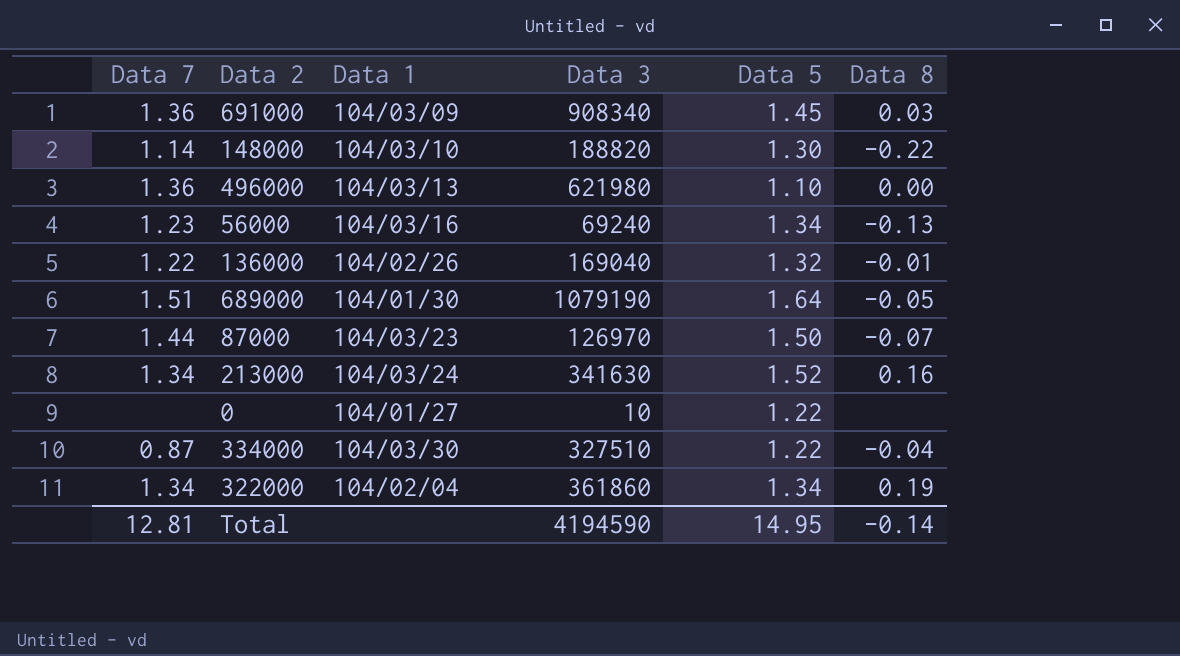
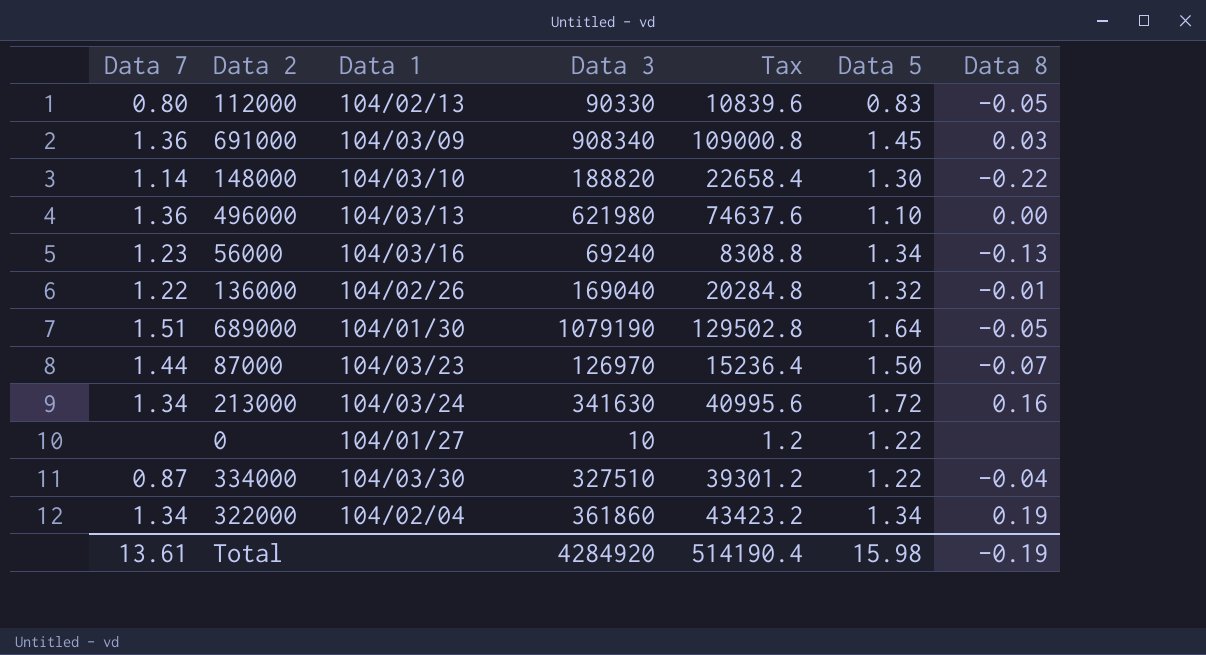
column Tax | formula: none -> [Data 3] * 0.12
row 112000: none -> 0.80 | 104/02/13 | 90330 | 10839.6 | 0.83 | -0.05
213000 | Data 5: 1.52 -> 1.72
Total | Data 7: 12.81 -> 13.61
Total | Data 3: 4194590 -> 4284920
Total | Data 5: 14.95 -> 15.98
Total | Data 8: -0.14 -> -0.19

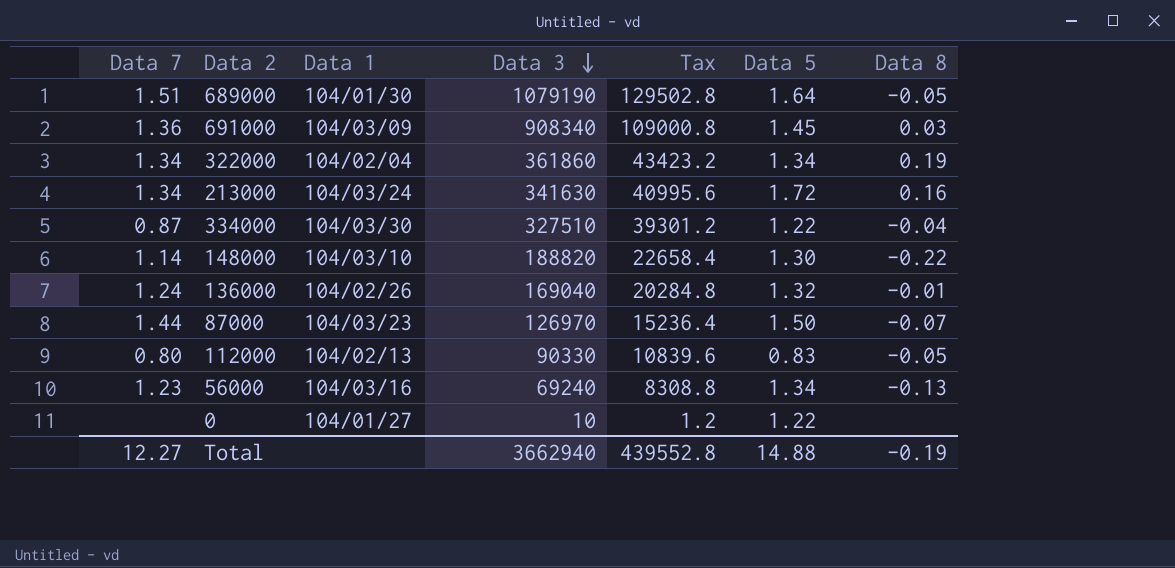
row order: none -> Data 3 descending
row 496000: 1.36 | 104/03/13 | 621980 | 74637.6 | 1.10 | 0.00 -> none
136000 | Data 7: 1.22 -> 1.24
Total | Data 7: 13.61 -> 12.27
Total | Data 3: 4284920 -> 3662940
Total | Tax: 514190.4 -> 439552.8
Total | Data 5: 15.98 -> 14.88

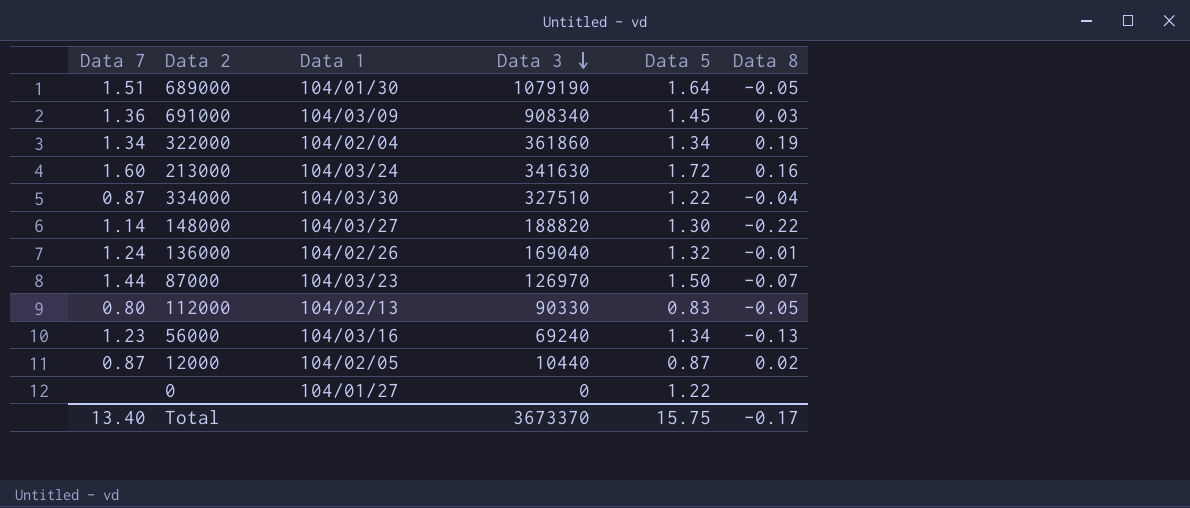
column Tax | formula: [Data 3] * 0.12 -> none
213000 | Data 7: 1.34 -> 1.60
148000 | Data 1: 104/03/10 -> 104/03/27
row 12000: none -> 0.87 | 104/02/05 | 10440 | 0.87 | 0.02
0 | Data 3: 10 -> 0
Total | Data 7: 12.27 -> 13.40
Total | Data 3: 3662940 -> 3673370
Total | Data 5: 14.88 -> 15.75
Total | Data 8: -0.19 -> -0.17

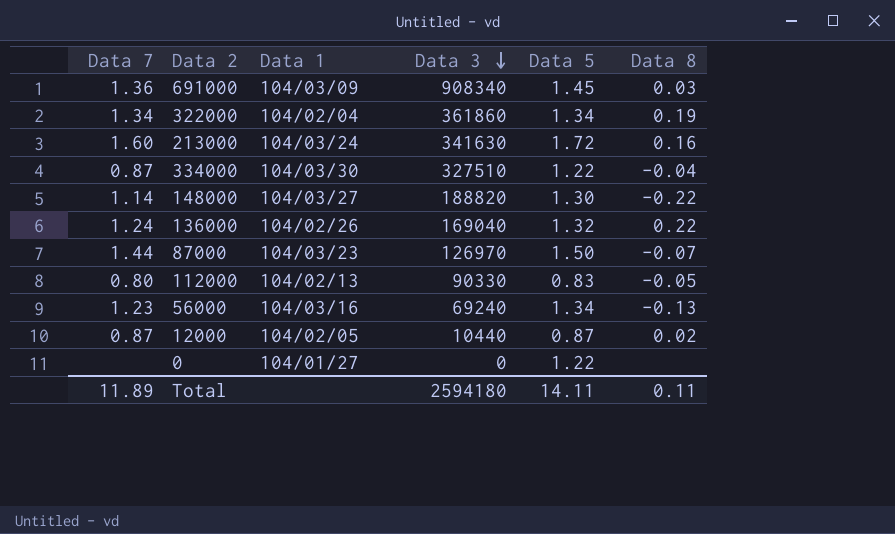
row 689000: 1.51 | 104/01/30 | 1079190 | 1.64 | -0.05 -> none
136000 | Data 8: -0.01 -> 0.22
Total | Data 7: 13.40 -> 11.89
Total | Data 3: 3673370 -> 2594180
Total | Data 5: 15.75 -> 14.11
Total | Data 8: -0.17 -> 0.11

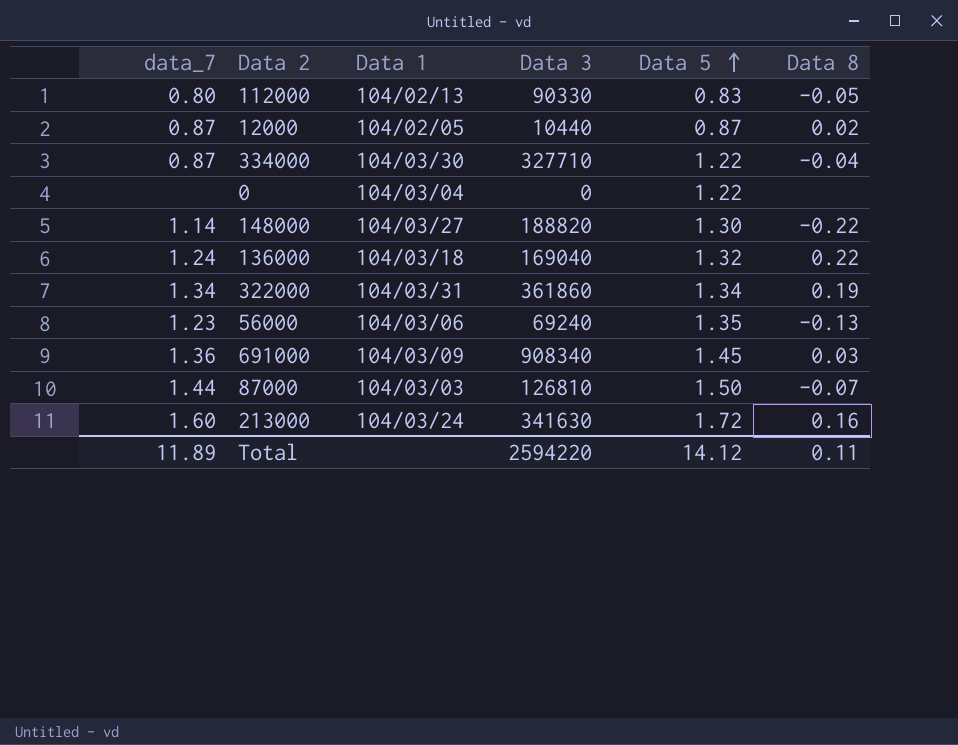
row order: Data 3 descending -> Data 5 ascending
column name: Data 7 -> data_7
334000 | Data 3: 327510 -> 327710
0 | Data 1: 104/01/27 -> 104/03/04
136000 | Data 1: 104/02/26 -> 104/03/18
322000 | Data 1: 104/02/04 -> 104/03/31
56000 | Data 1: 104/03/16 -> 104/03/06
56000 | Data 5: 1.34 -> 1.35
87000 | Data 1: 104/03/23 -> 104/03/03
87000 | Data 3: 126970 -> 126810
Total | Data 3: 2594180 -> 2594220
Total | Data 5: 14.11 -> 14.12

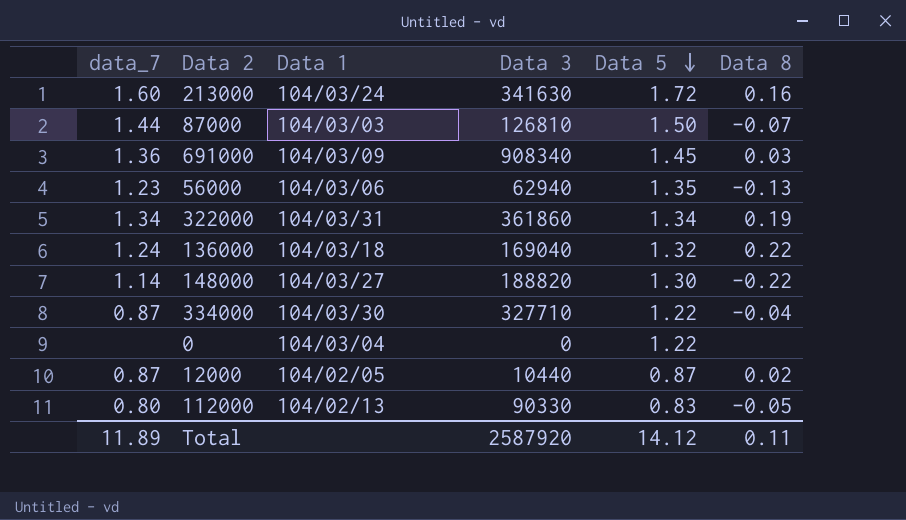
row order: Data 5 ascending -> Data 5 descending
56000 | Data 3: 69240 -> 62940
Total | Data 3: 2594220 -> 2587920

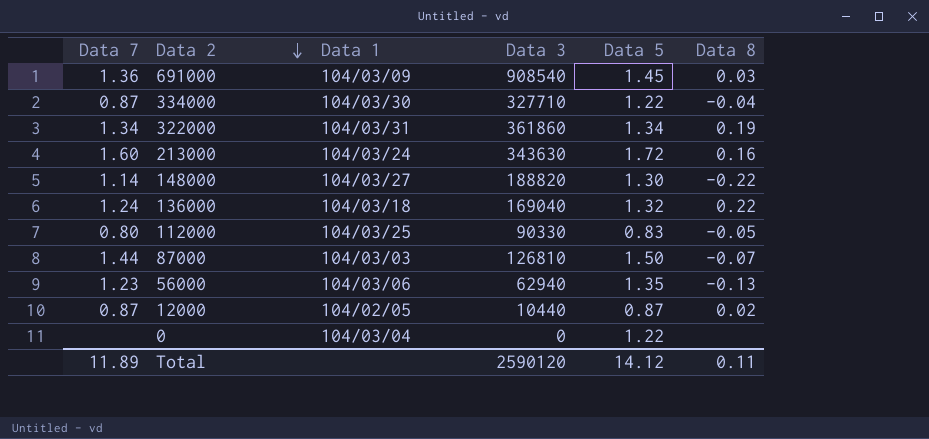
row order: Data 5 descending -> Data 2 descending
column name: data_7 -> Data 7
691000 | Data 3: 908340 -> 908540
213000 | Data 3: 341630 -> 343630
112000 | Data 1: 104/02/13 -> 104/03/25
Total | Data 3: 2587920 -> 2590120

